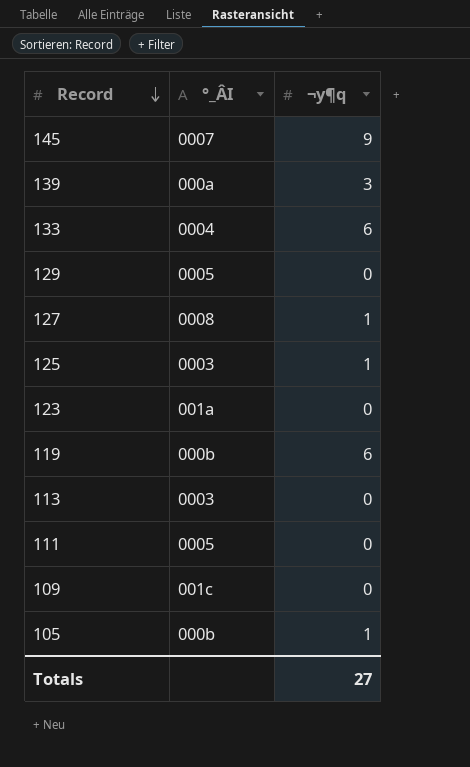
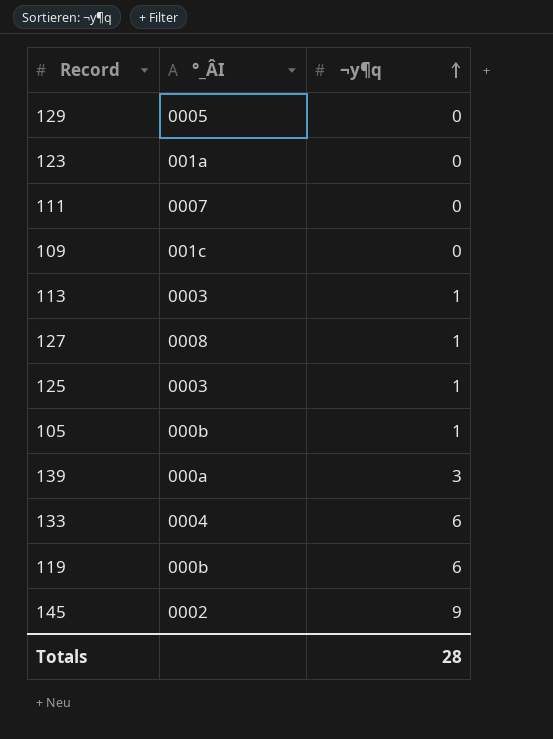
row order: Record descending -> ¬y¶q ascending
111 | °_ÂI: 0005 -> 0007
113 | ¬y¶q: 0 -> 1
145 | °_ÂI: 0007 -> 0002
Totals | ¬y¶q: 27 -> 28

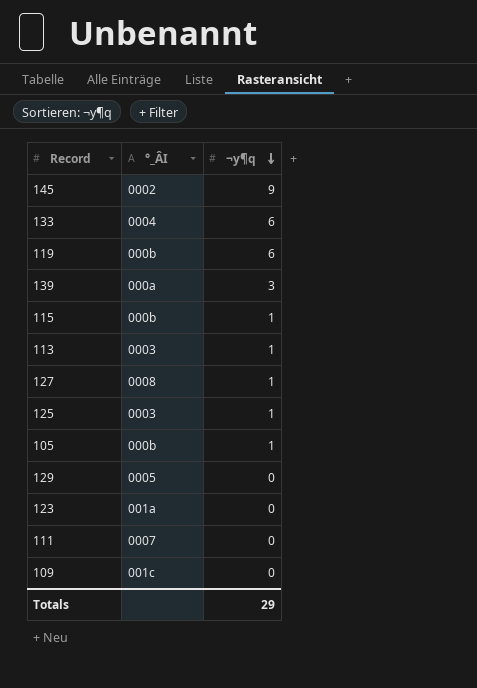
row order: ¬y¶q ascending -> ¬y¶q descending
row 115: none -> 000b | 1
Totals | ¬y¶q: 28 -> 29

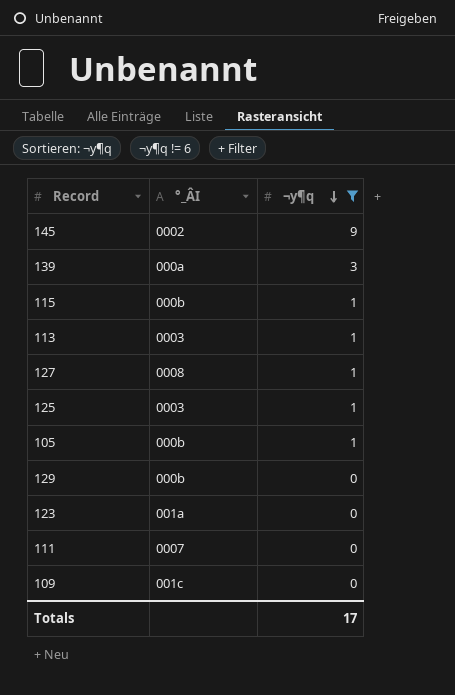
filter: none -> ¬y¶q != 6
129 | °_ÂI: 0005 -> 000b
Totals | ¬y¶q: 29 -> 17

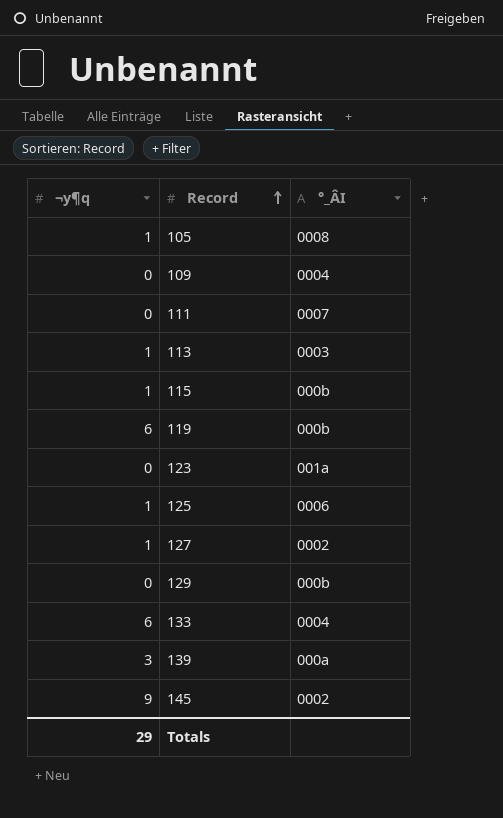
filter: ¬y¶q != 6 -> none
row order: ¬y¶q descending -> Record ascending
column ¬y¶q | position: 3 -> 1
105 | °_ÂI: 000b -> 0008
109 | °_ÂI: 001c -> 0004
125 | °_ÂI: 0003 -> 0006
127 | °_ÂI: 0008 -> 0002
Totals | ¬y¶q: 17 -> 29

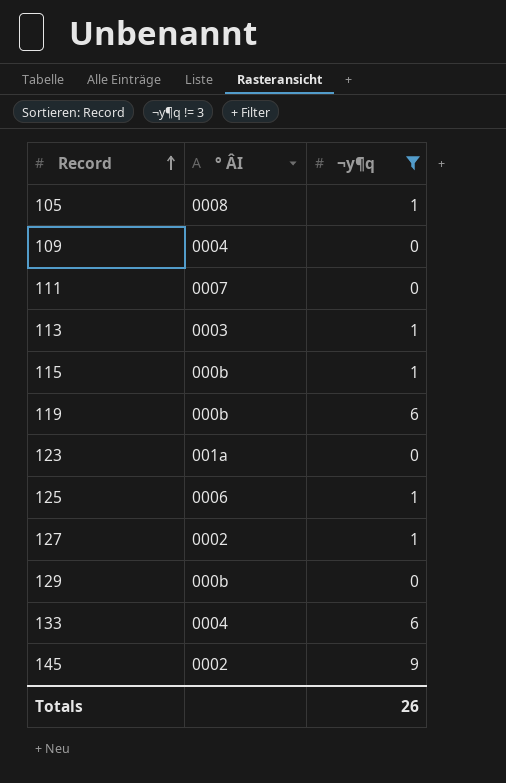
filter: none -> ¬y¶q != 3
column name: °_ÂI -> ° ÂI
column ¬y¶q | position: 1 -> 3
Totals | ¬y¶q: 29 -> 26

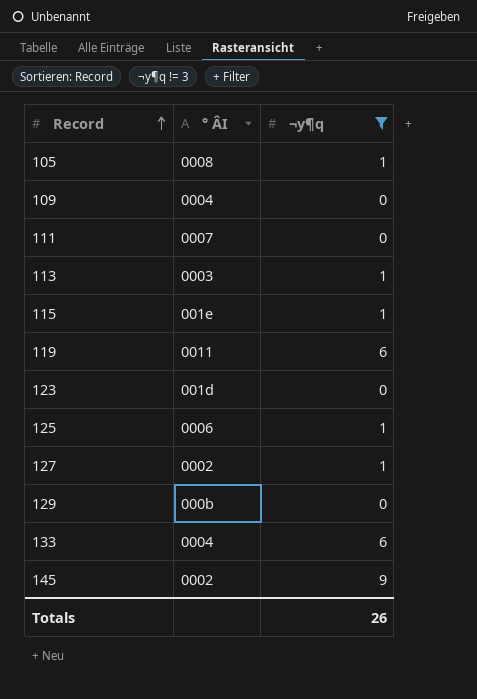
115 | ° ÂI: 000b -> 001e
119 | ° ÂI: 000b -> 0011
123 | ° ÂI: 001a -> 001d

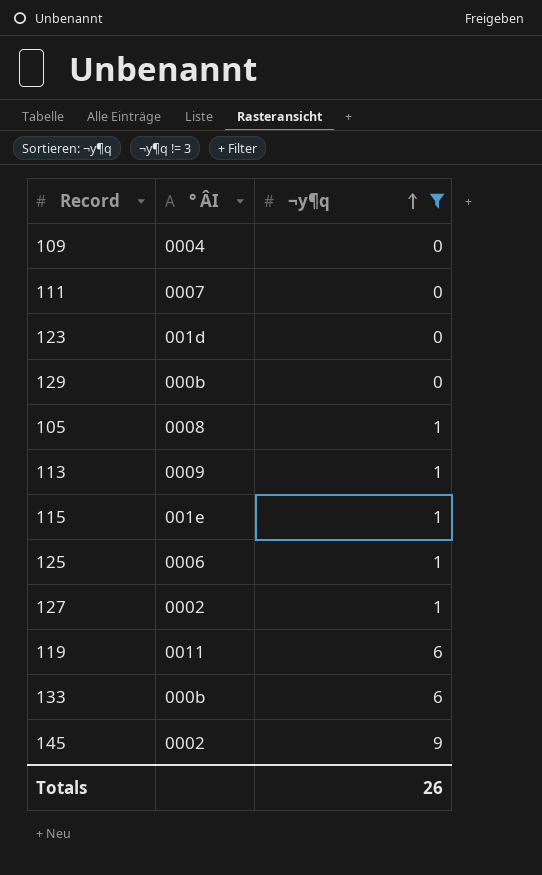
row order: Record ascending -> ¬y¶q ascending
113 | ° ÂI: 0003 -> 0009
133 | ° ÂI: 0004 -> 000b

